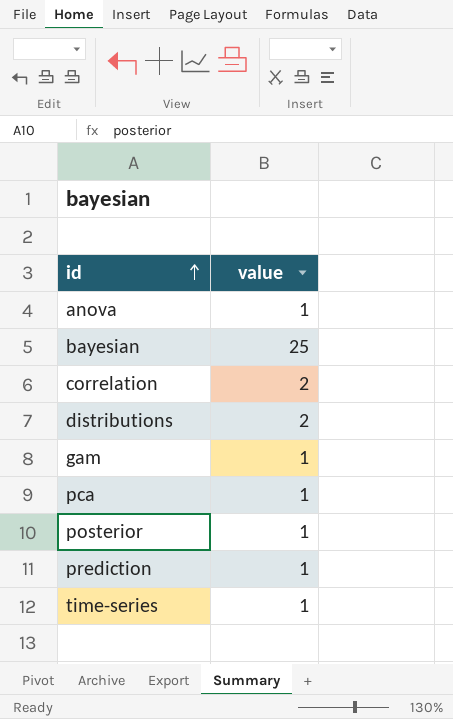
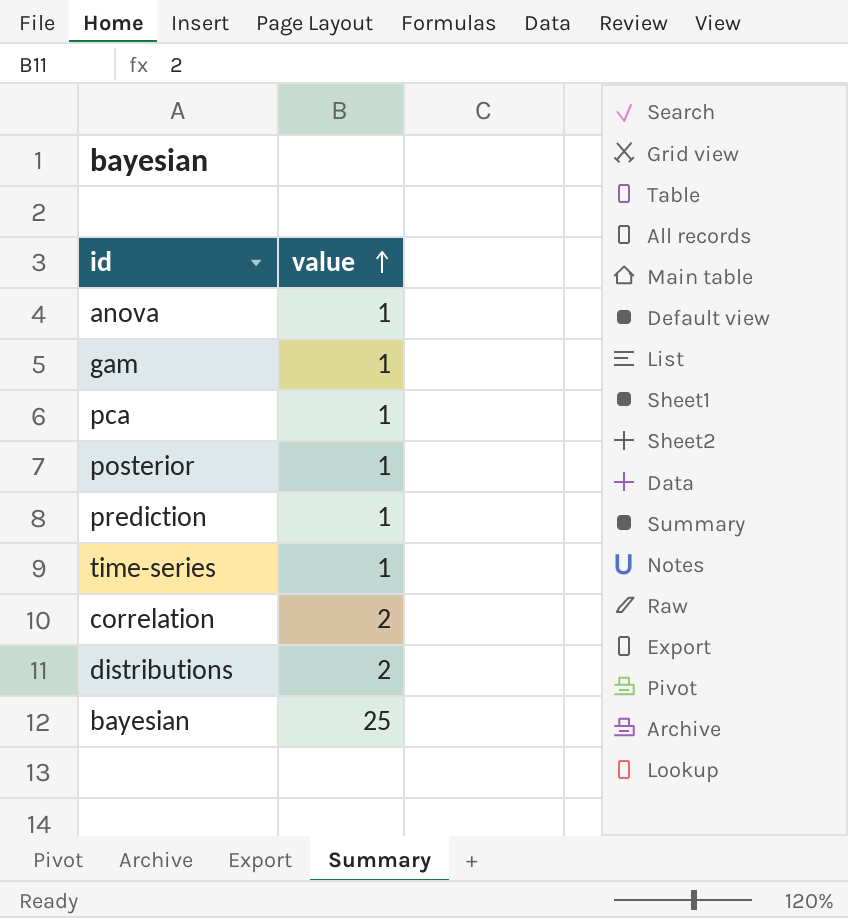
row order: id ascending -> value ascending

